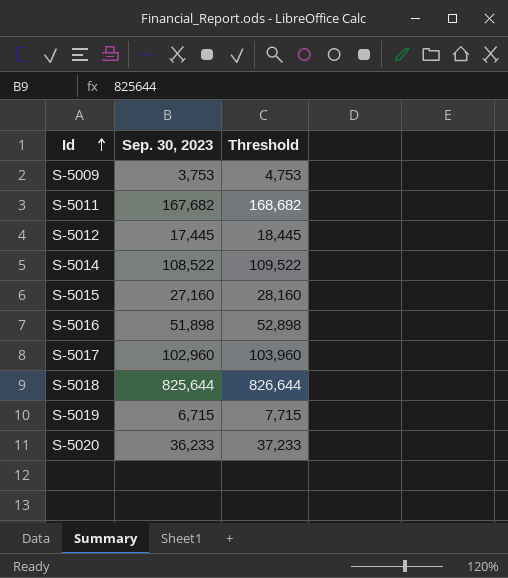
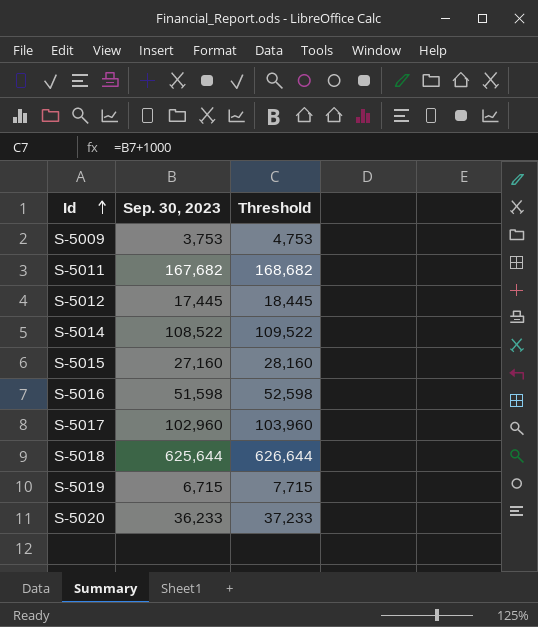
S-5016 | Sep. 30, 2023: 51,898 -> 51,598
S-5016 | Threshold: 52,898 -> 52,598
S-5018 | Sep. 30, 2023: 825,644 -> 625,644
S-5018 | Threshold: 826,644 -> 626,644

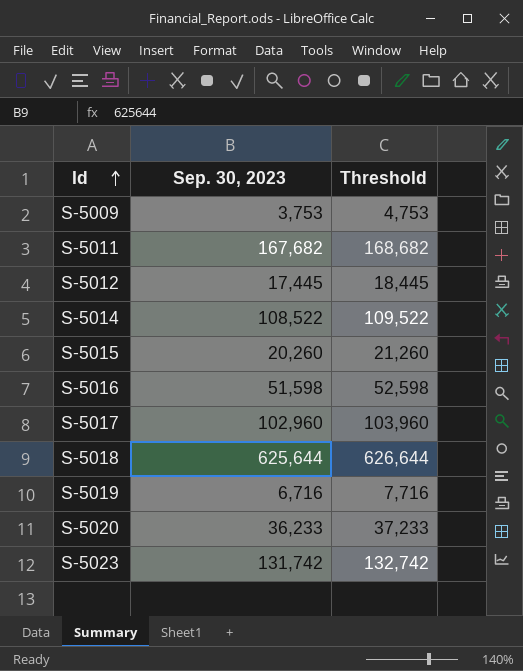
S-5015 | Sep. 30, 2023: 27,160 -> 20,260
S-5015 | Threshold: 28,160 -> 21,260
S-5019 | Sep. 30, 2023: 6,715 -> 6,716
S-5019 | Threshold: 7,715 -> 7,716
row S-5023: none -> 131,742 | 132,742

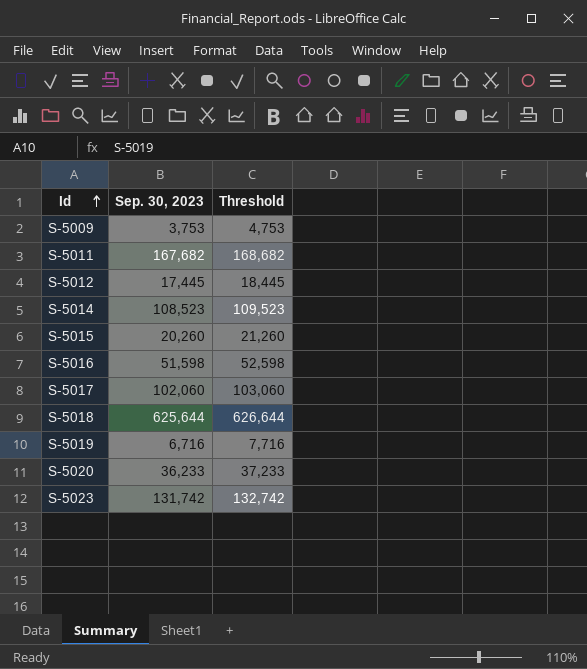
S-5014 | Sep. 30, 2023: 108,522 -> 108,523
S-5014 | Threshold: 109,522 -> 109,523
S-5017 | Sep. 30, 2023: 102,960 -> 102,060
S-5017 | Threshold: 103,960 -> 103,060

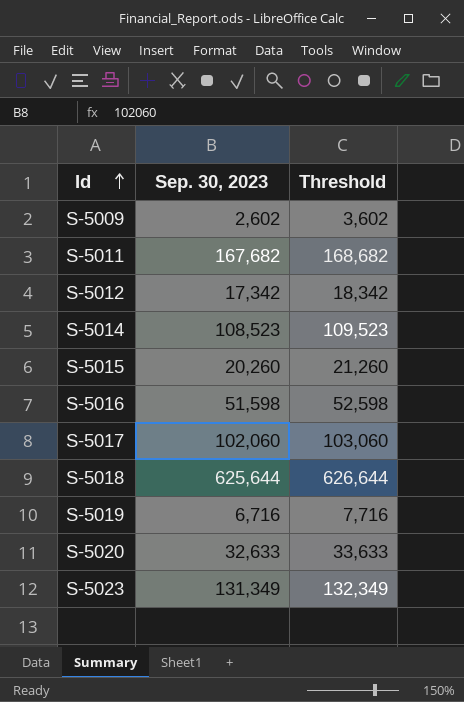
S-5009 | Sep. 30, 2023: 3,753 -> 2,602
S-5009 | Threshold: 4,753 -> 3,602
S-5012 | Sep. 30, 2023: 17,445 -> 17,342
S-5012 | Threshold: 18,445 -> 18,342
S-5020 | Sep. 30, 2023: 36,233 -> 32,633
S-5020 | Threshold: 37,233 -> 33,633
S-5023 | Sep. 30, 2023: 131,742 -> 131,349
S-5023 | Threshold: 132,742 -> 132,349

